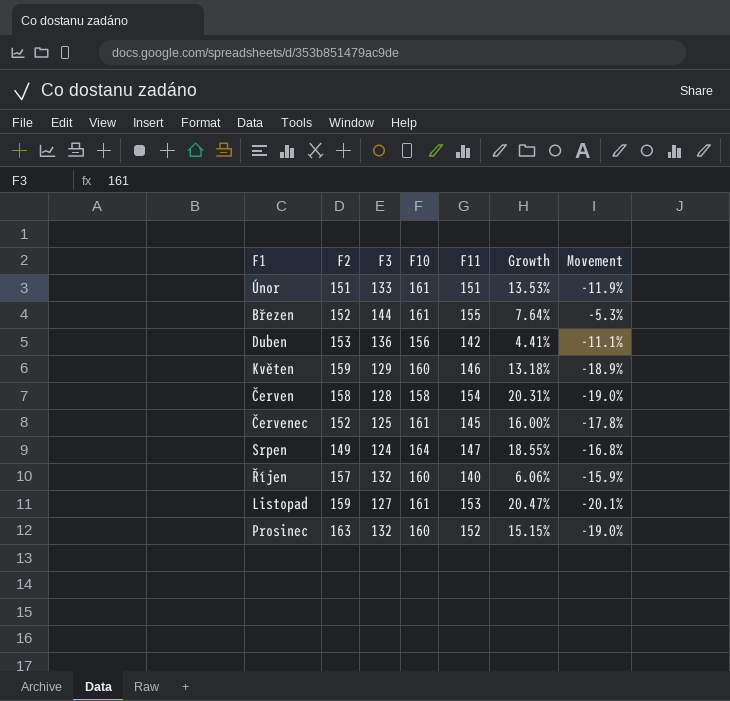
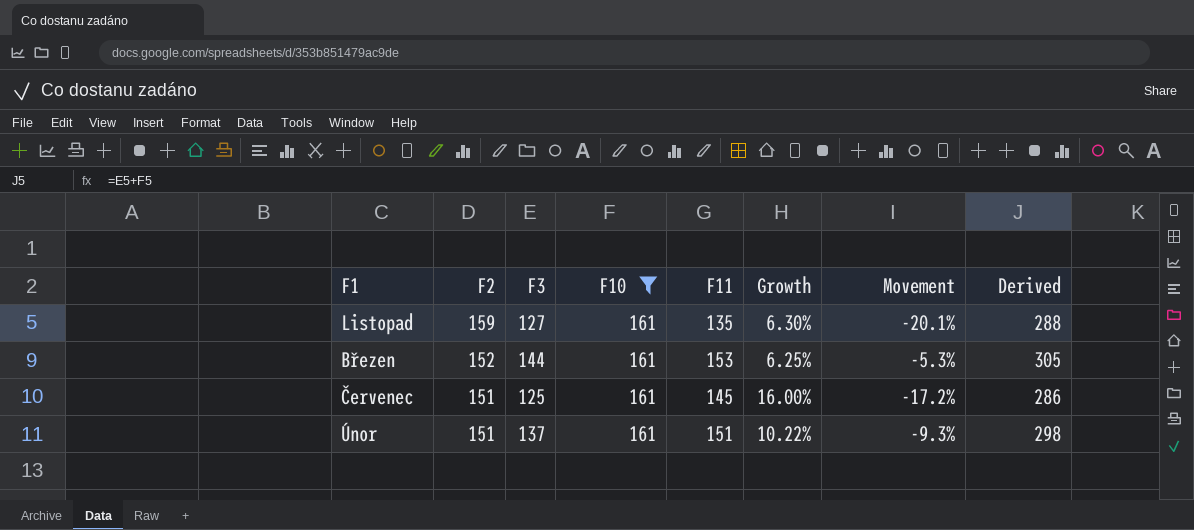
filter: none -> F10 = 161
row order: F1 ascending -> F2 descending
column Derived | formula: none -> [F3] + [F10]
Listopad | F11: 153 -> 135
Listopad | Growth: 20.47% -> 6.30%
Březen | F11: 155 -> 153
Březen | Growth: 7.64% -> 6.25%
Červenec | F2: 152 -> 151
Červenec | Movement: -17.8% -> -17.2%
Únor | F3: 133 -> 137
Únor | Growth: 13.53% -> 10.22%
Únor | Movement: -11.9% -> -9.3%

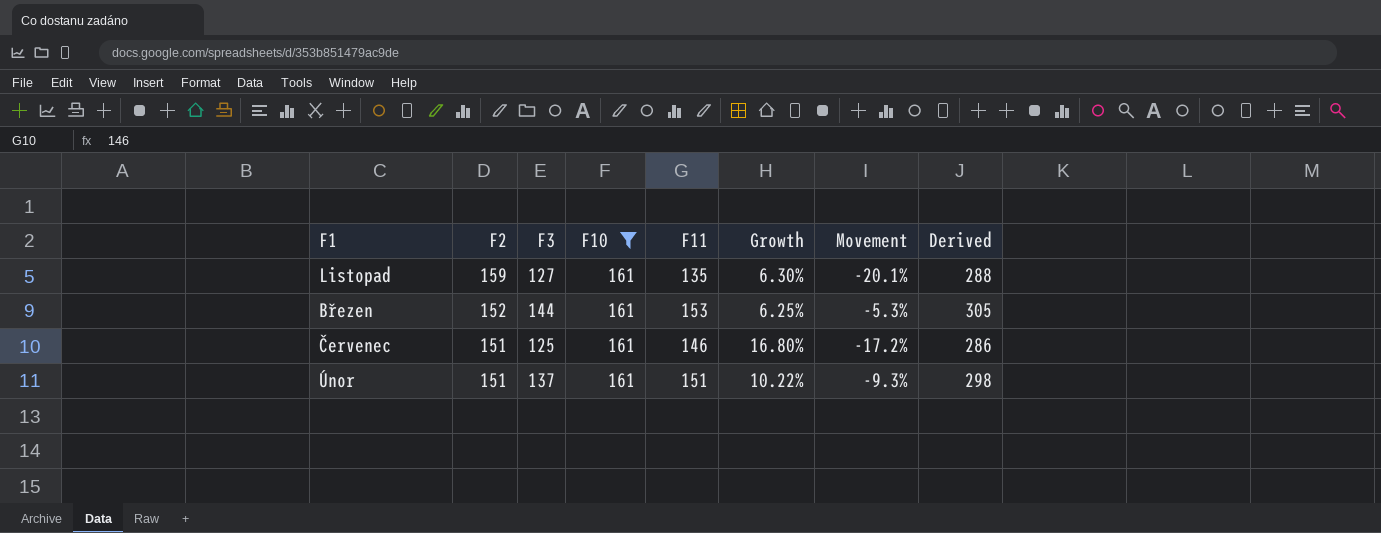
Červenec | F11: 145 -> 146
Červenec | Growth: 16.00% -> 16.80%

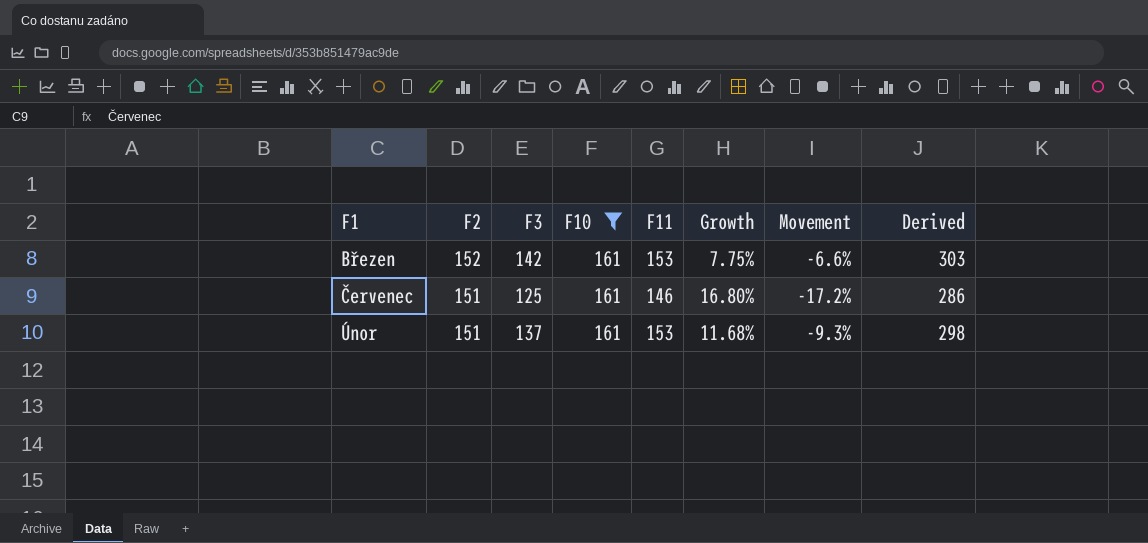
row Listopad: 159 | 127 | 161 | 135 | 6.30% | -20.1% | 288 -> none
Březen | F3: 144 -> 142
Březen | Growth: 6.25% -> 7.75%
Březen | Movement: -5.3% -> -6.6%
Březen | Derived: 305 -> 303
Únor | F11: 151 -> 153
Únor | Growth: 10.22% -> 11.68%

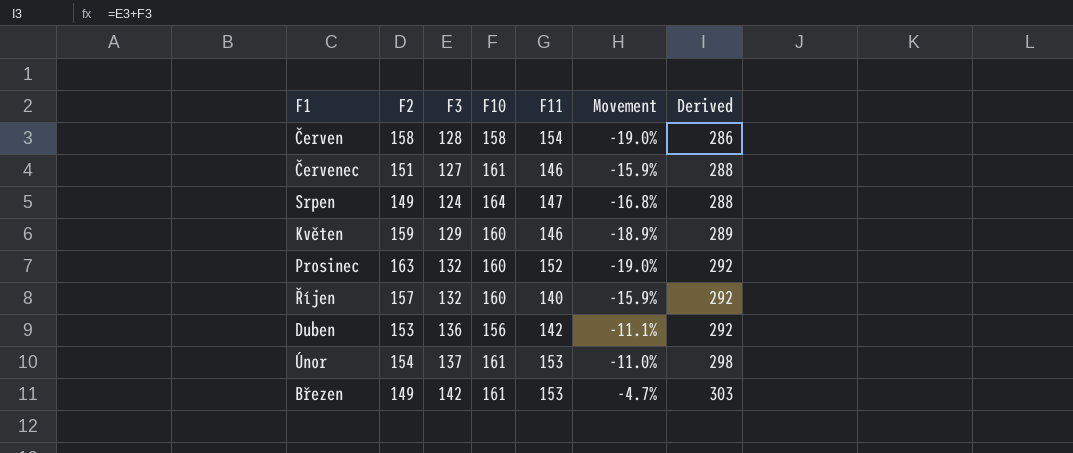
filter: F10 = 161 -> none
row order: F2 descending -> Derived ascending
column Growth | formula: ([F11] - [F3]) / [F3] -> none
Červenec | F3: 125 -> 127
Červenec | Movement: -17.2% -> -15.9%
Červenec | Derived: 286 -> 288
Únor | F2: 151 -> 154
Únor | Movement: -9.3% -> -11.0%
Březen | F2: 152 -> 149
Březen | Movement: -6.6% -> -4.7%

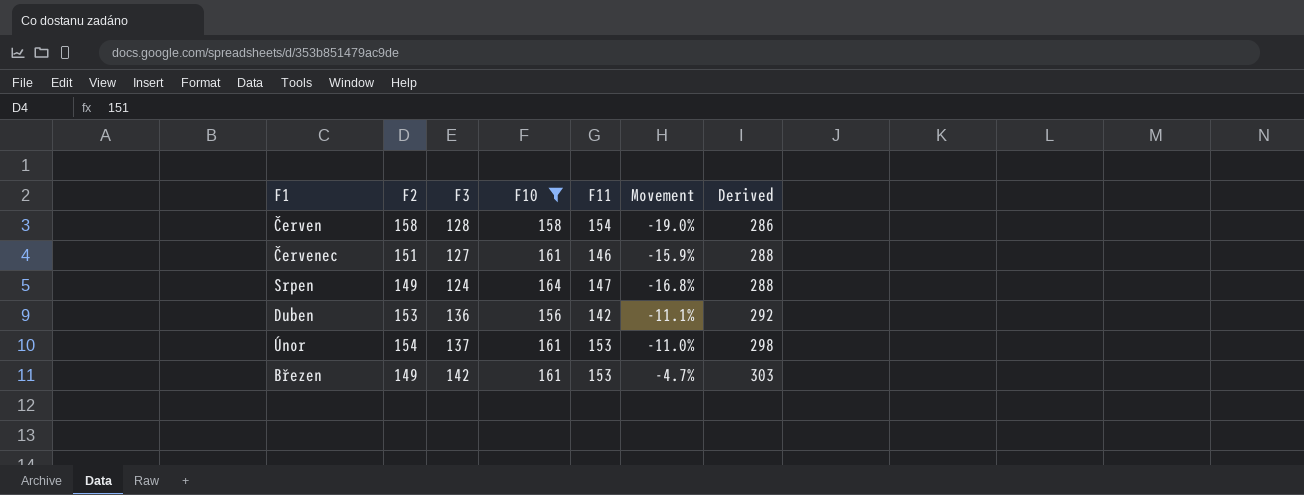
filter: none -> F10 != 160

